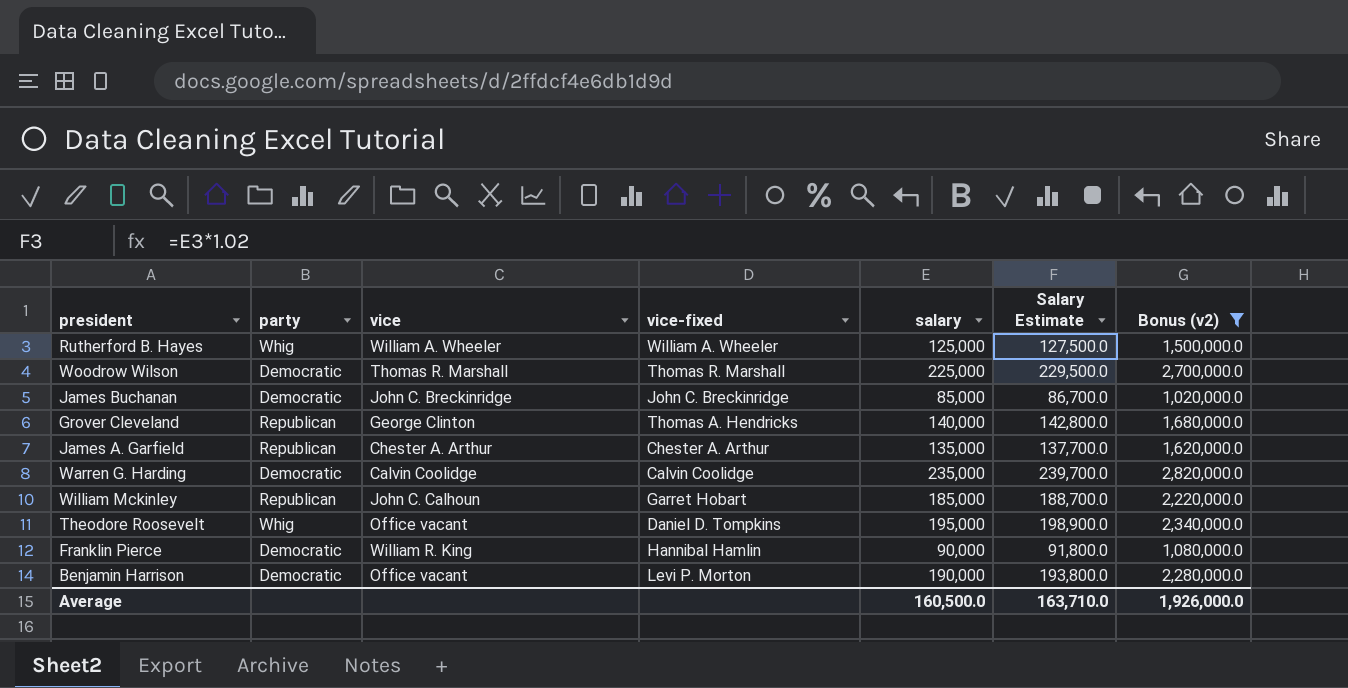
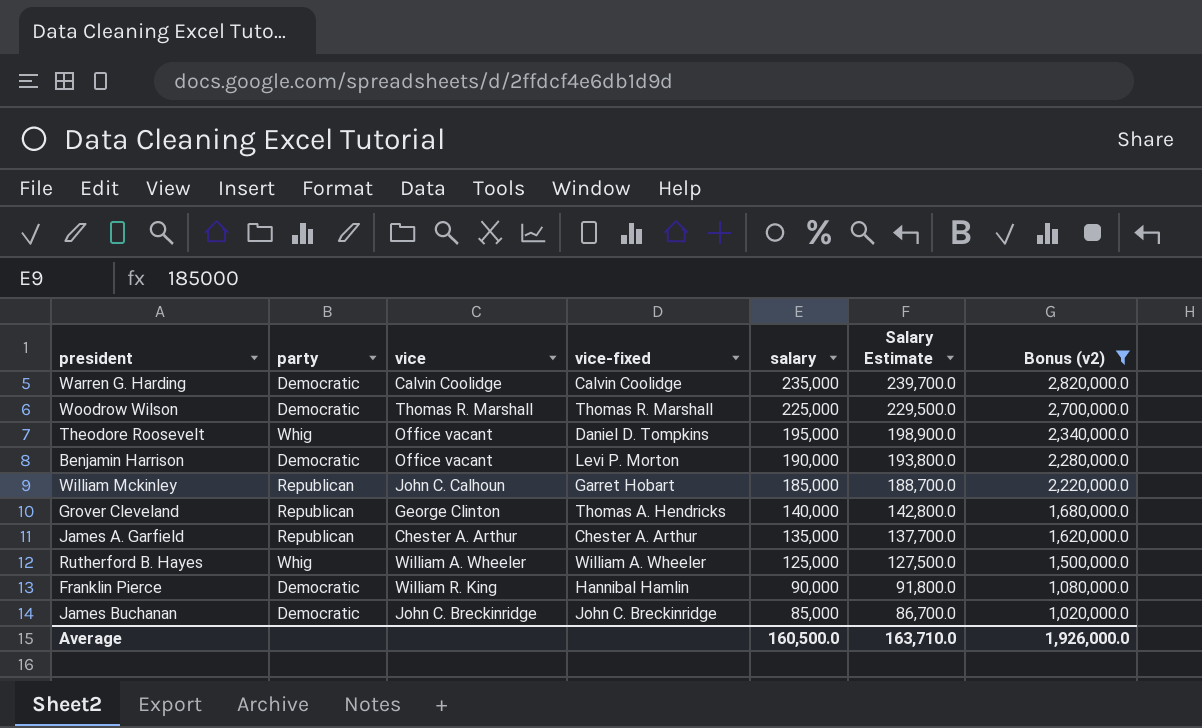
row order: none -> salary descending

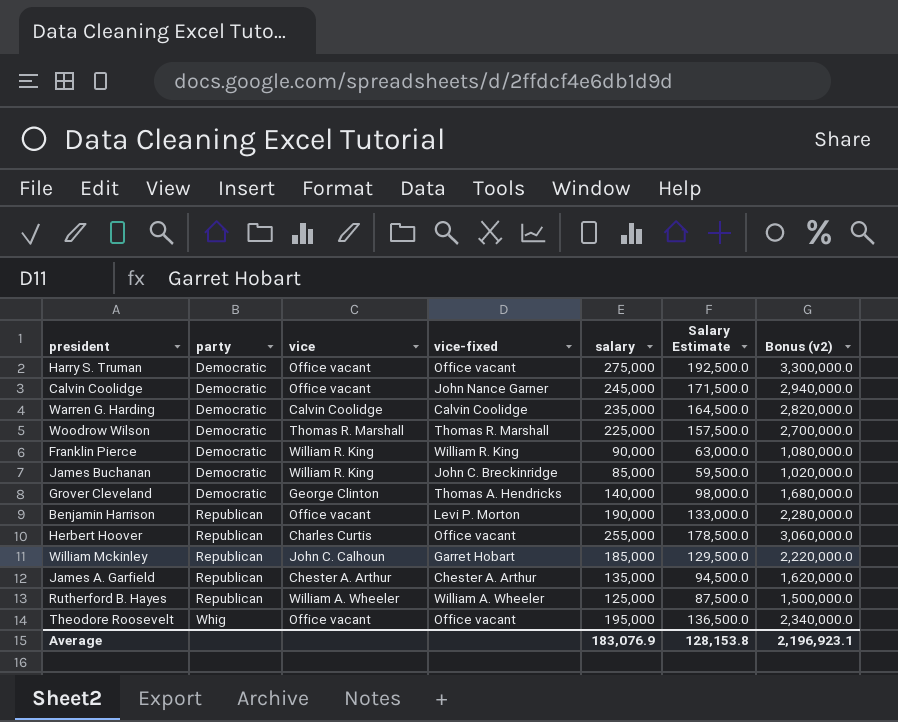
filter: Bonus (v2) <= 2,820,000.0 -> none
row order: salary descending -> party ascending
column Salary Estimate | formula: [salary] * 1.02 -> [salary] * 0.7
Franklin Pierce | vice-fixed: Hannibal Hamlin -> William R. King
James Buchanan | vice: John C. Breckinridge -> William R. King
Grover Cleveland | party: Republican -> Democratic
Benjamin Harrison | party: Democratic -> Republican
Rutherford B. Hayes | party: Whig -> Republican
Theodore Roosevelt | vice-fixed: Daniel D. Tompkins -> Office vacant
Average | salary: 160,500.0 -> 183,076.9
Average | Salary Estimate: 163,710.0 -> 128,153.8
Average | Bonus (v2): 1,926,000.0 -> 2,196,923.1

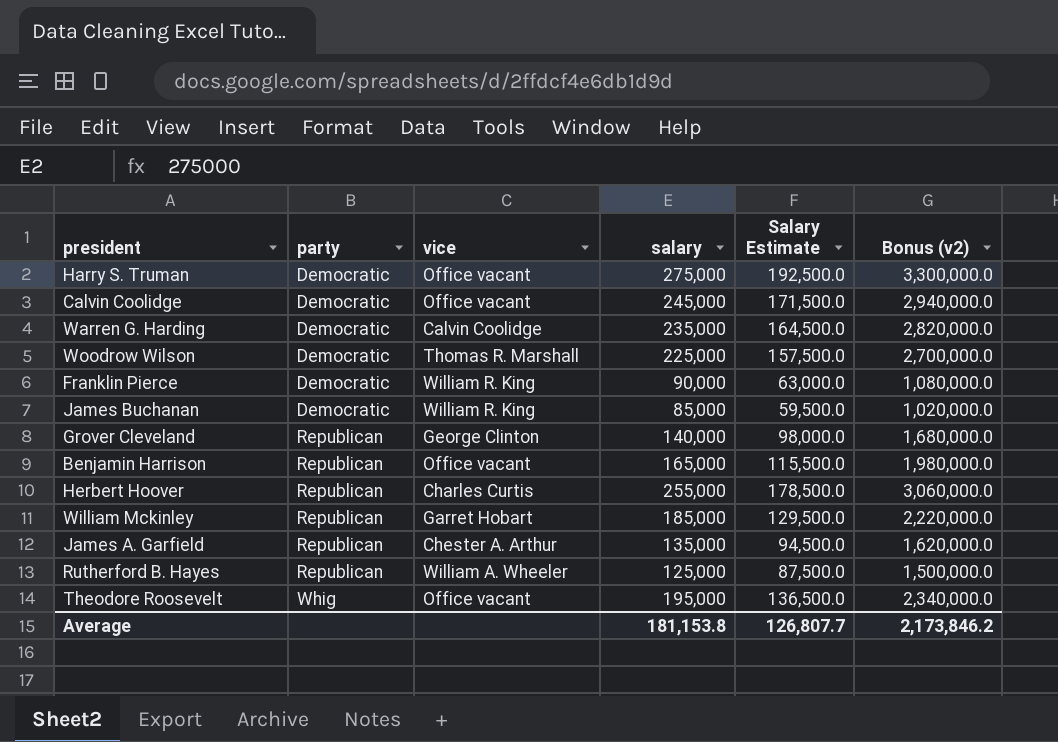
column vice-fixed | position: 4 -> none
Grover Cleveland | party: Democratic -> Republican
Benjamin Harrison | salary: 190,000 -> 165,000
Benjamin Harrison | Salary Estimate: 133,000.0 -> 115,500.0
Benjamin Harrison | Bonus (v2): 2,280,000.0 -> 1,980,000.0
William Mckinley | vice: John C. Calhoun -> Garret Hobart
Average | salary: 183,076.9 -> 181,153.8
Average | Salary Estimate: 128,153.8 -> 126,807.7
Average | Bonus (v2): 2,196,923.1 -> 2,173,846.2

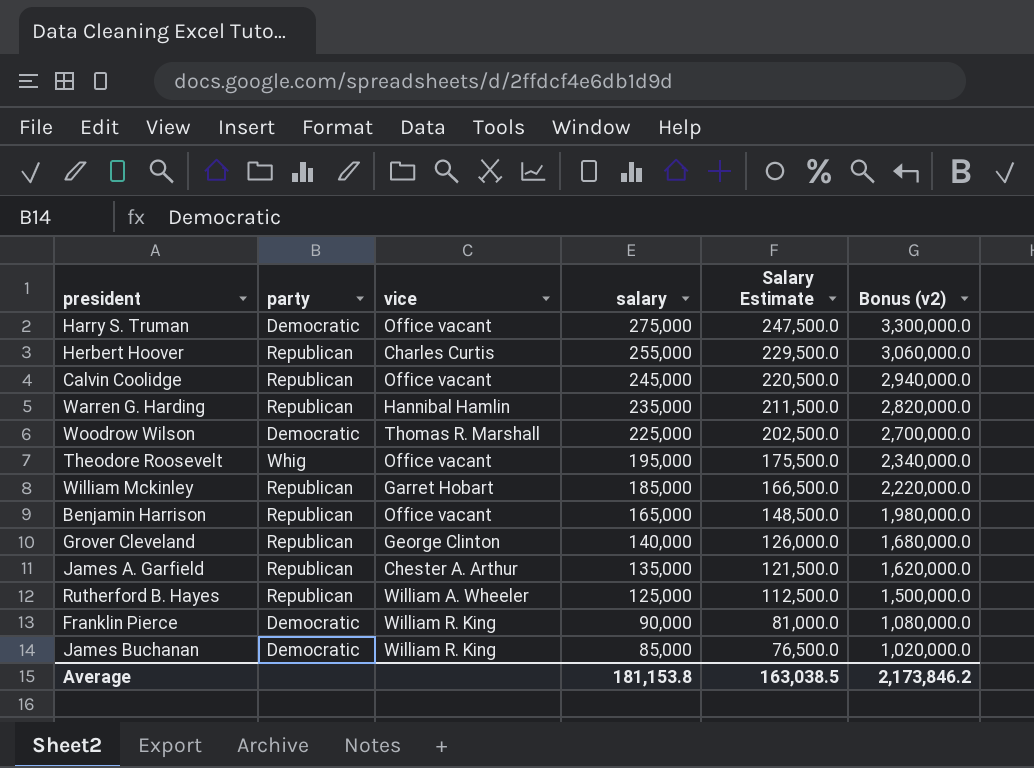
row order: party ascending -> salary descending
column Salary Estimate | formula: [salary] * 0.7 -> [salary] * 0.9
Calvin Coolidge | party: Democratic -> Republican
Warren G. Harding | party: Democratic -> Republican
Warren G. Harding | vice: Calvin Coolidge -> Hannibal Hamlin
Average | Salary Estimate: 126,807.7 -> 163,038.5

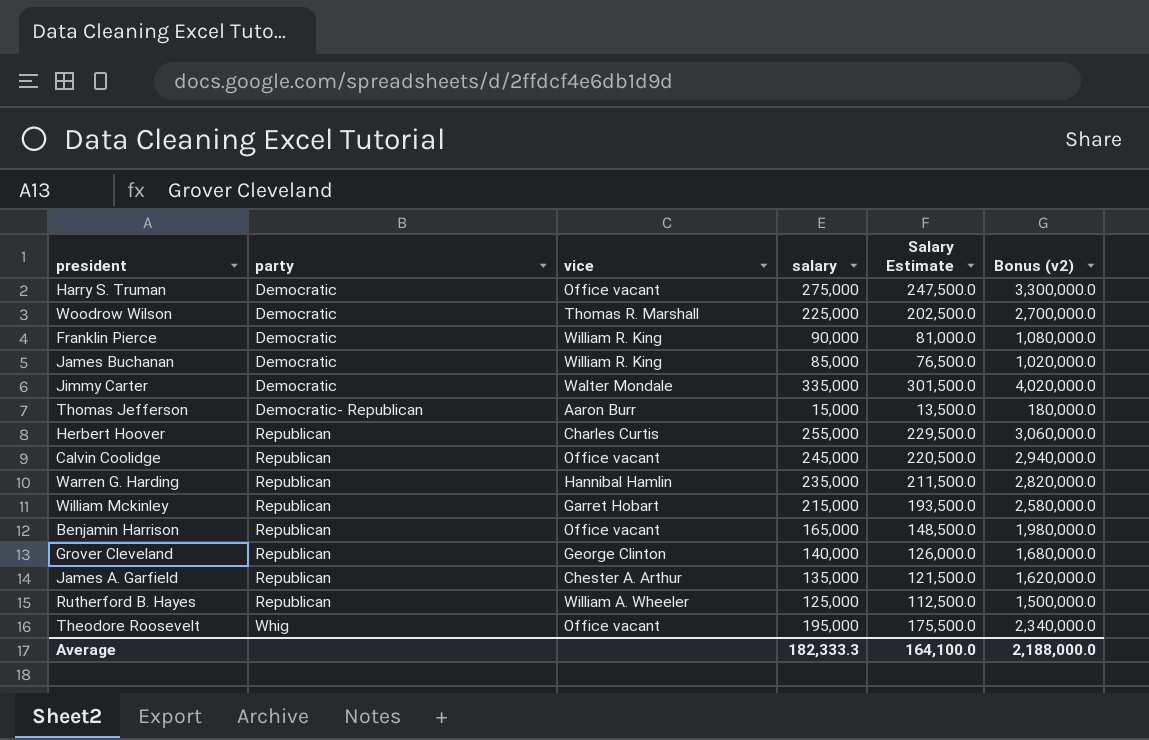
row order: salary descending -> party ascending
row Jimmy Carter: none -> Democratic | Walter Mondale | 335,000 | 301,500.0 | 4,020,000.0
row Thomas Jefferson: none -> Democratic- Republican | Aaron Burr | 15,000 | 13,500.0 | 180,000.0
William Mckinley | salary: 185,000 -> 215,000
William Mckinley | Salary Estimate: 166,500.0 -> 193,500.0
William Mckinley | Bonus (v2): 2,220,000.0 -> 2,580,000.0
Average | salary: 181,153.8 -> 182,333.3
Average | Salary Estimate: 163,038.5 -> 164,100.0
Average | Bonus (v2): 2,173,846.2 -> 2,188,000.0

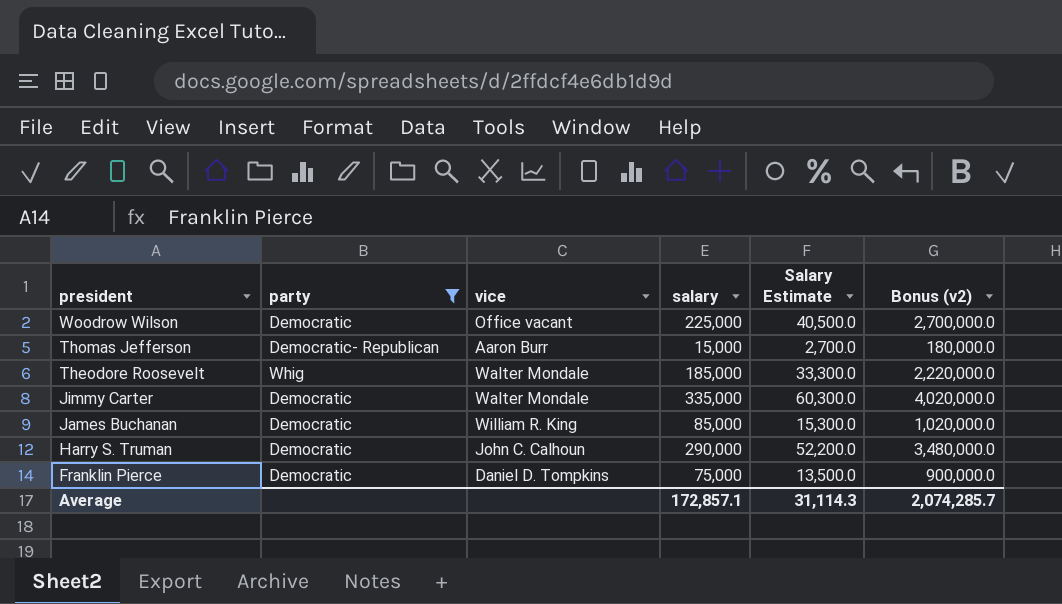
filter: none -> party != Republican
row order: party ascending -> president descending
column Salary Estimate | formula: [salary] * 0.9 -> [salary] * 0.18
Woodrow Wilson | vice: Thomas R. Marshall -> Office vacant
Theodore Roosevelt | vice: Office vacant -> Walter Mondale
Theodore Roosevelt | salary: 195,000 -> 185,000
Theodore Roosevelt | Bonus (v2): 2,340,000.0 -> 2,220,000.0
Harry S. Truman | vice: Office vacant -> John C. Calhoun
Harry S. Truman | salary: 275,000 -> 290,000
Harry S. Truman | Bonus (v2): 3,300,000.0 -> 3,480,000.0
Franklin Pierce | vice: William R. King -> Daniel D. Tompkins
Franklin Pierce | salary: 90,000 -> 75,000
Franklin Pierce | Bonus (v2): 1,080,000.0 -> 900,000.0
Average | salary: 182,333.3 -> 172,857.1
Average | Salary Estimate: 164,100.0 -> 31,114.3
Average | Bonus (v2): 2,188,000.0 -> 2,074,285.7

